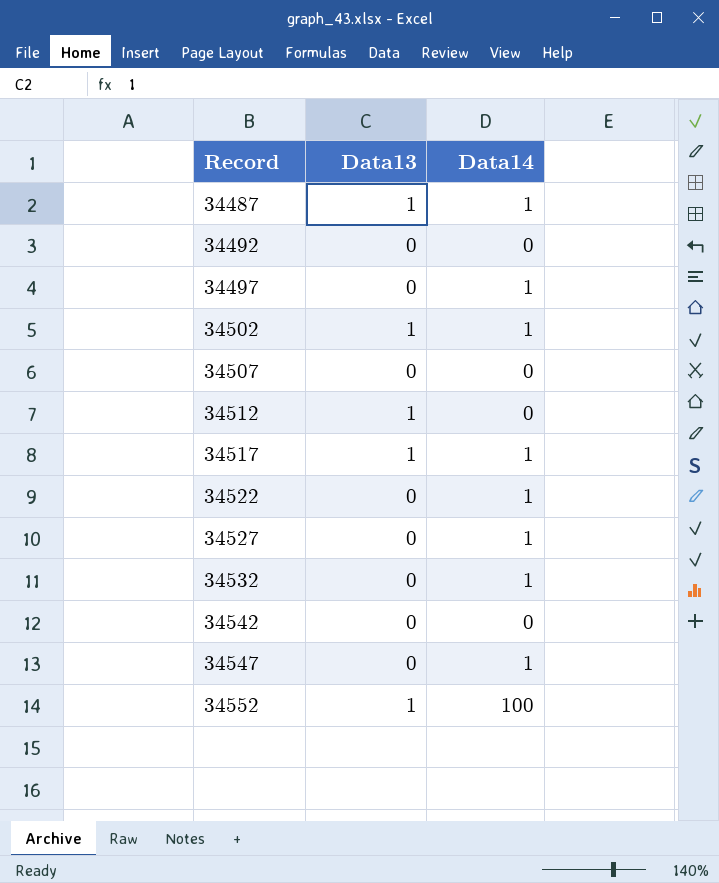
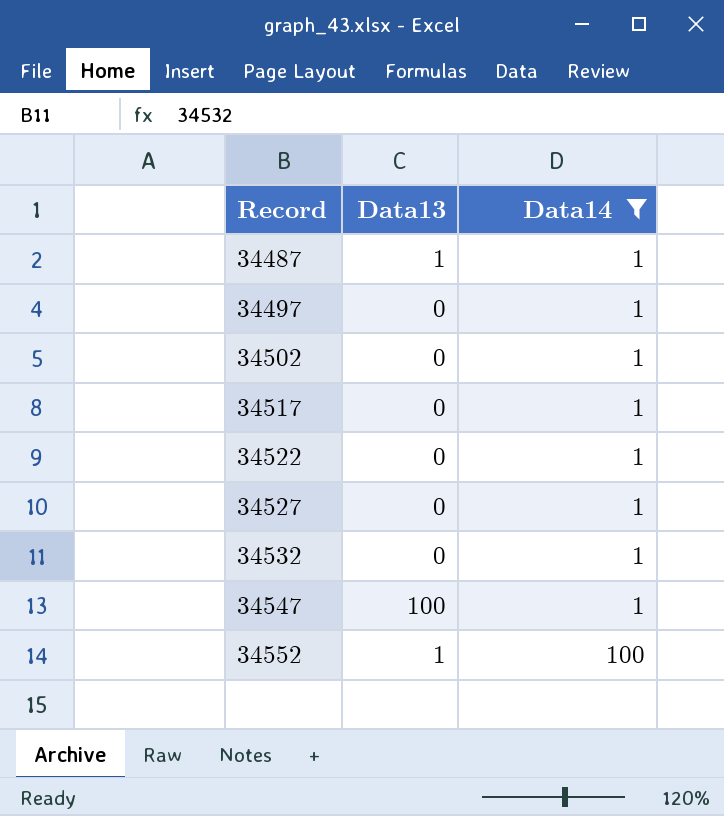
filter: none -> Data14 != 0
34502 | Data13: 1 -> 0
34517 | Data13: 1 -> 0
34547 | Data13: 0 -> 100

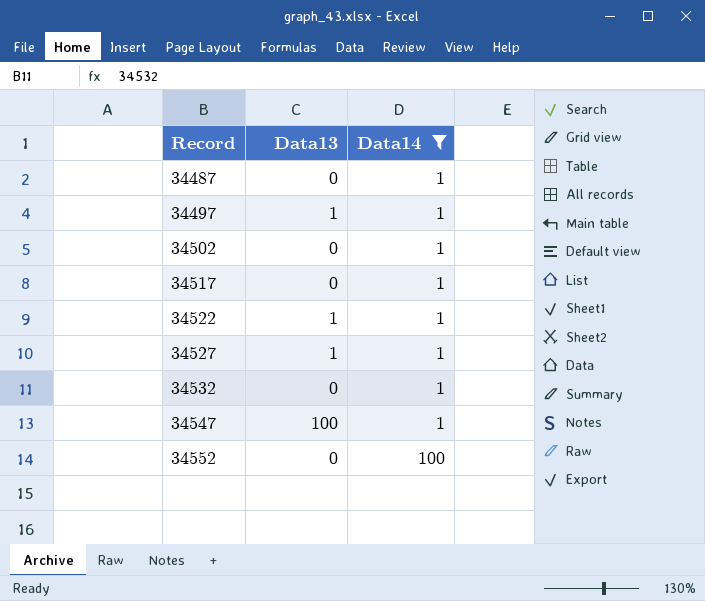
34487 | Data13: 1 -> 0
34497 | Data13: 0 -> 1
34522 | Data13: 0 -> 1
34527 | Data13: 0 -> 1
34552 | Data13: 1 -> 0

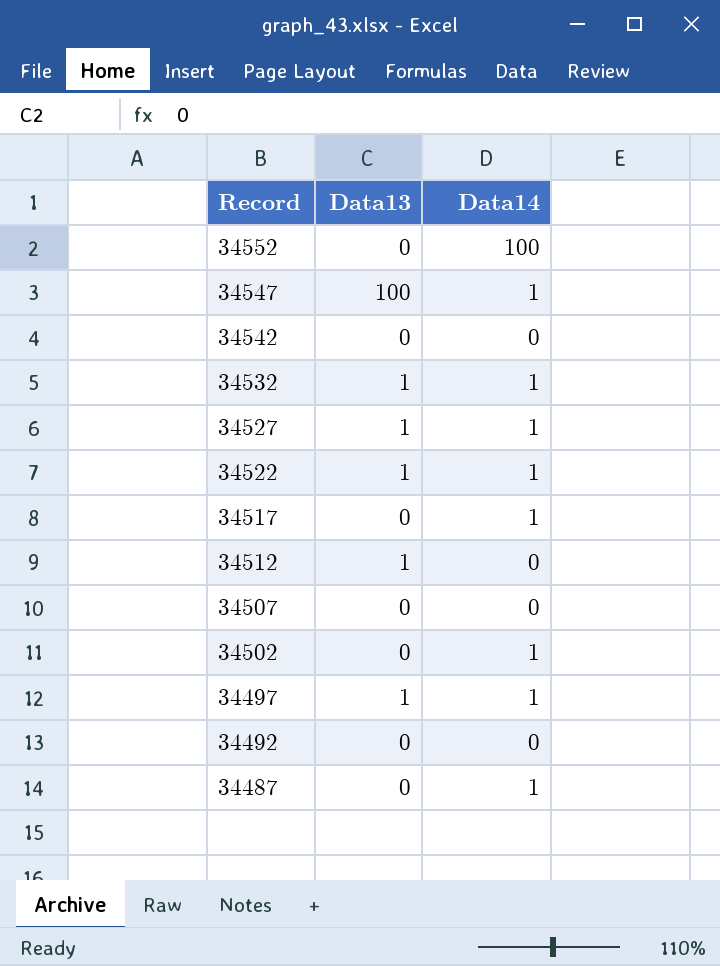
filter: Data14 != 0 -> none
row order: Record ascending -> Record descending
34532 | Data13: 0 -> 1

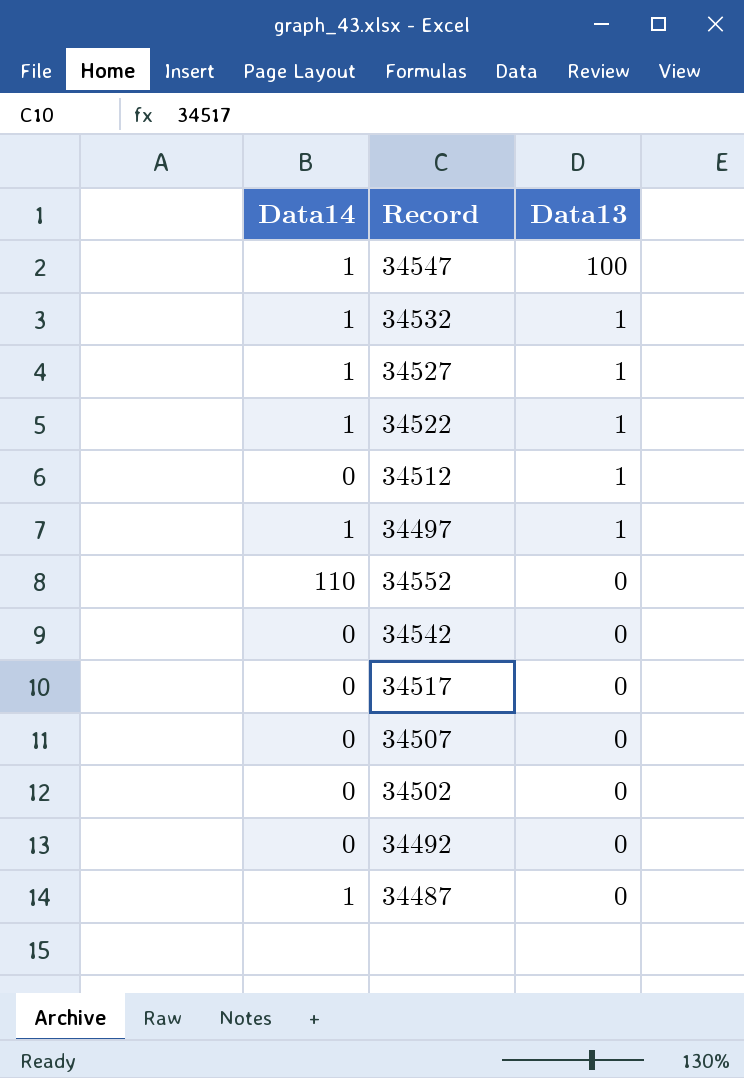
row order: Record descending -> Data13 descending
column Data14 | position: 3 -> 1
34552 | Data14: 100 -> 110
34517 | Data14: 1 -> 0
34502 | Data14: 1 -> 0

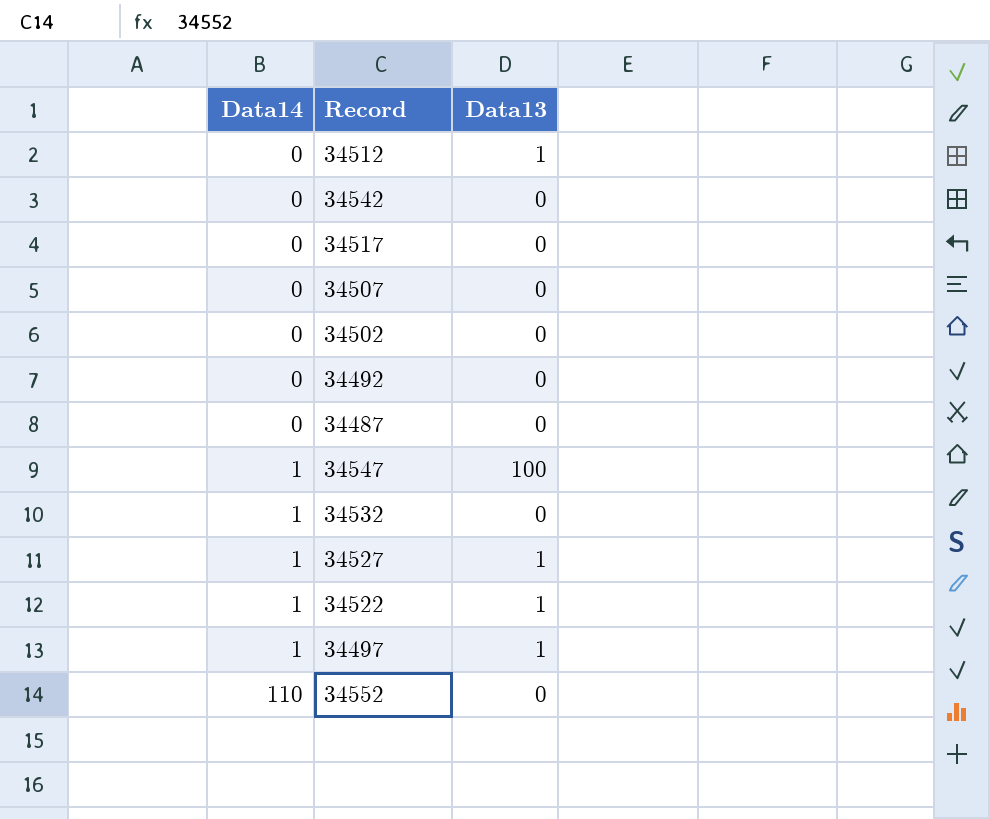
row order: Data13 descending -> Data14 ascending
34487 | Data14: 1 -> 0
34532 | Data13: 1 -> 0

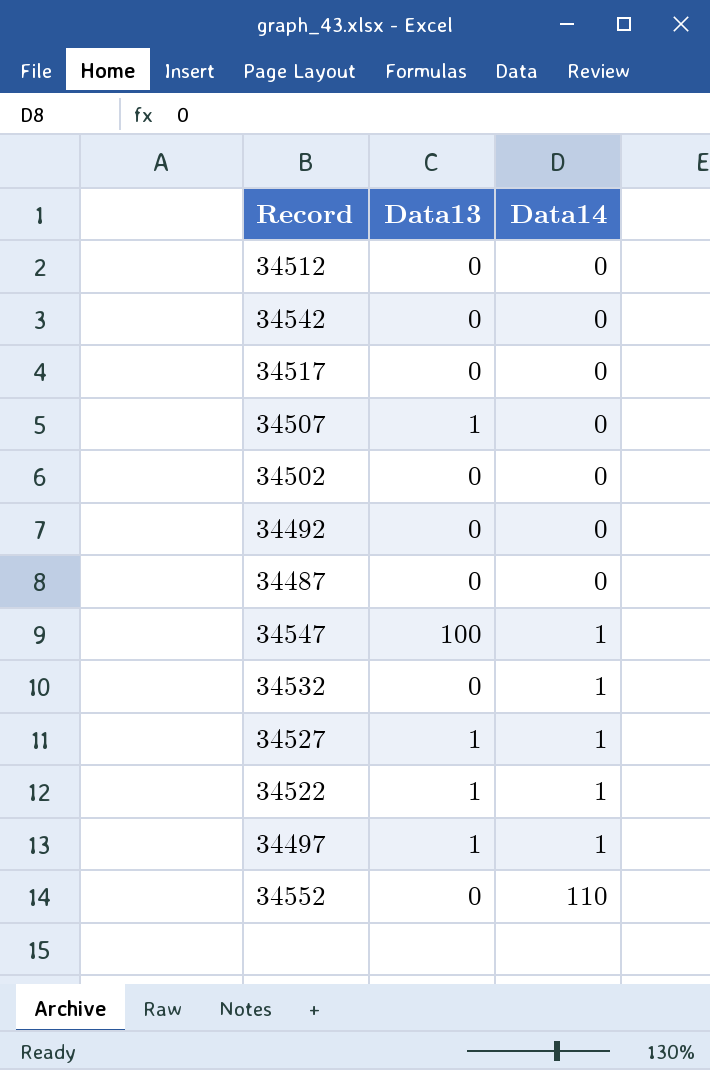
column Data14 | position: 1 -> 3
34512 | Data13: 1 -> 0
34507 | Data13: 0 -> 1

